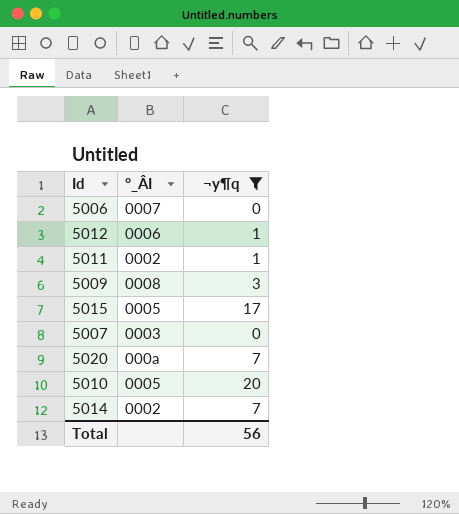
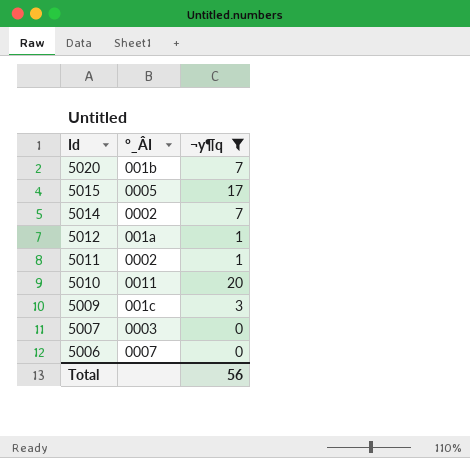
row order: none -> Id descending
5020 | °_ÂI: 000a -> 001b
5012 | °_ÂI: 0006 -> 001a
5010 | °_ÂI: 0005 -> 0011
5009 | °_ÂI: 0008 -> 001c

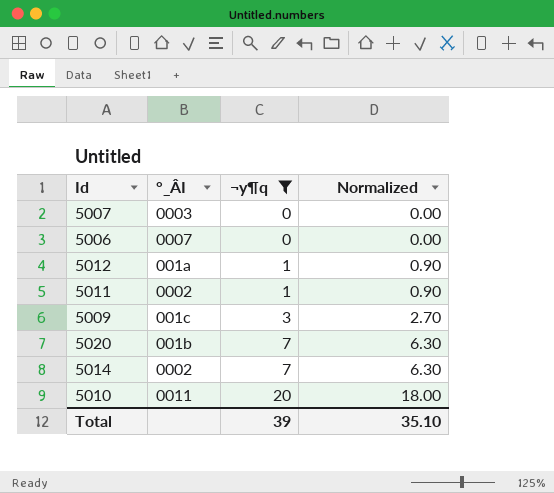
row order: Id descending -> ¬y¶q ascending
column Normalized | formula: none -> [¬y¶q] * 0.9
row 5015: 0005 | 17 -> none
Total | ¬y¶q: 56 -> 39

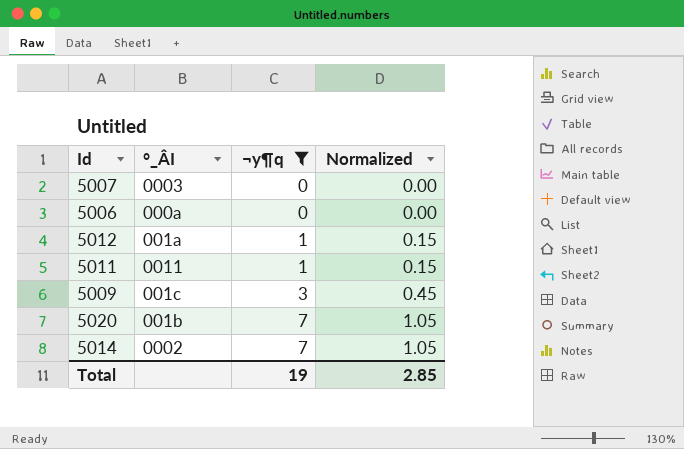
column Normalized | formula: [¬y¶q] * 0.9 -> [¬y¶q] * 0.15
row 5010: 0011 | 20 | 18.00 -> none
5006 | °_ÂI: 0007 -> 000a
5011 | °_ÂI: 0002 -> 0011
Total | ¬y¶q: 39 -> 19
Total | Normalized: 35.10 -> 2.85

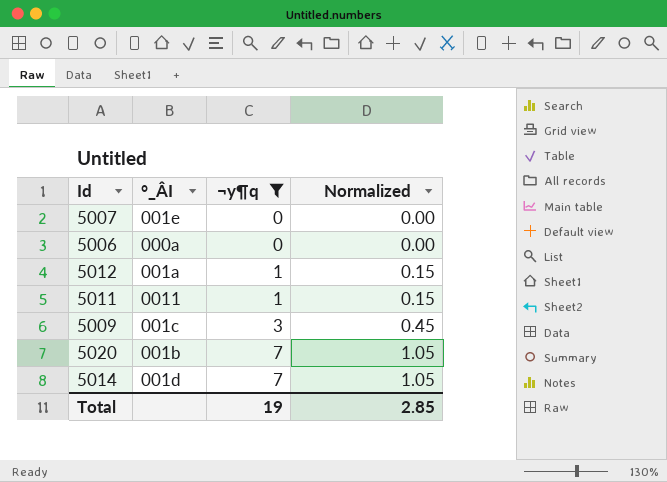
5007 | °_ÂI: 0003 -> 001e
5014 | °_ÂI: 0002 -> 001d

